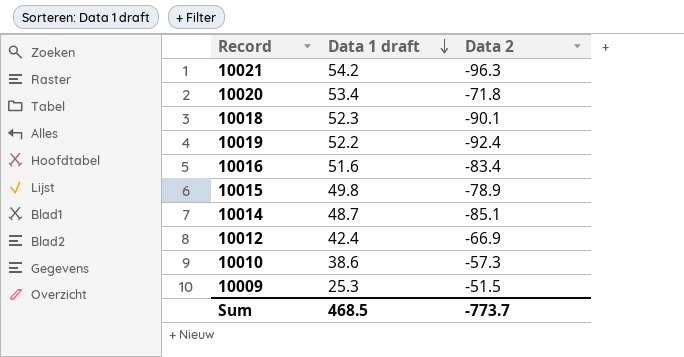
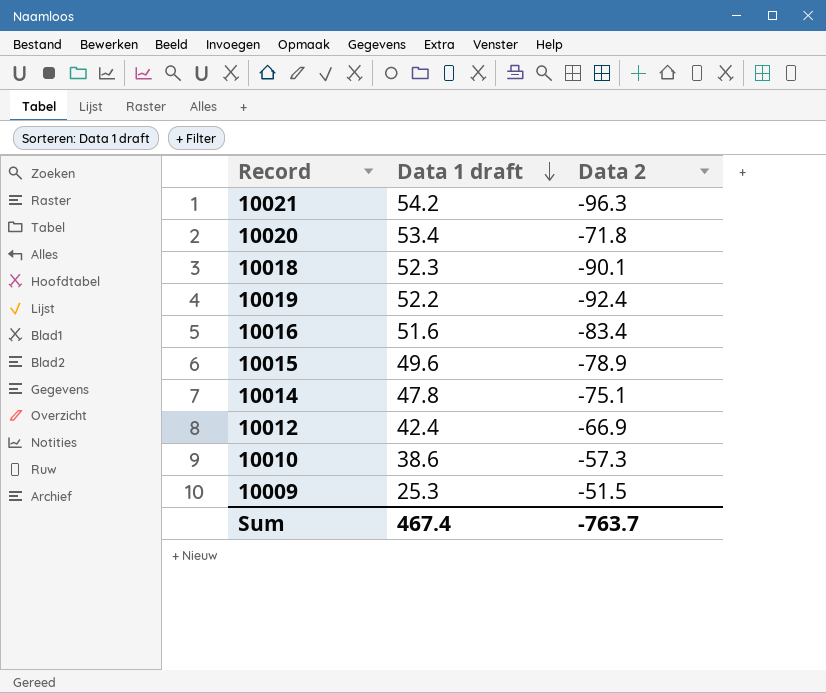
10015 | Data 1 draft: 49.8 -> 49.6
10014 | Data 1 draft: 48.7 -> 47.8
10014 | Data 2: -85.1 -> -75.1
Sum | Data 1 draft: 468.5 -> 467.4
Sum | Data 2: -773.7 -> -763.7

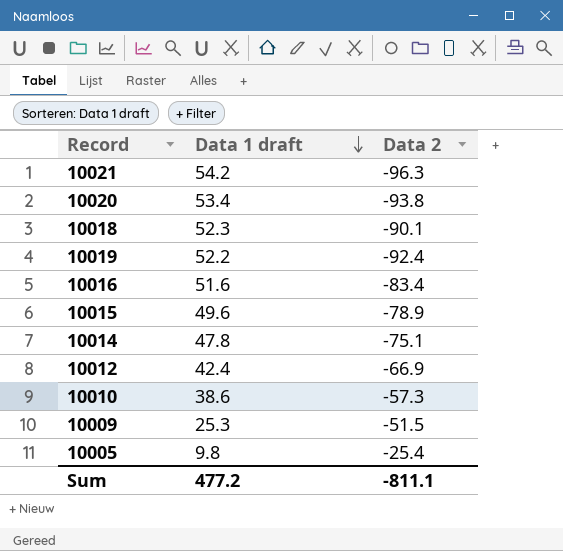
10020 | Data 2: -71.8 -> -93.8
row 10005: none -> 9.8 | -25.4
Sum | Data 1 draft: 467.4 -> 477.2
Sum | Data 2: -763.7 -> -811.1

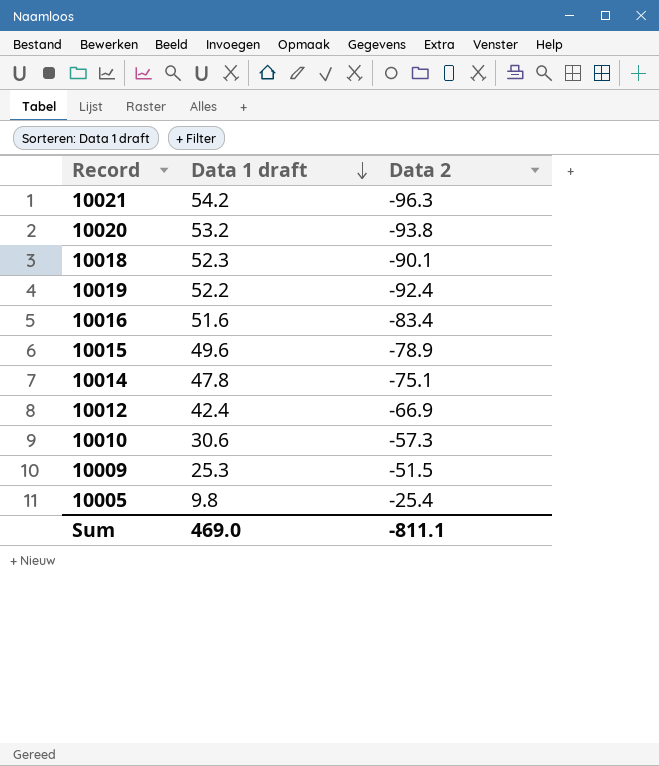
10020 | Data 1 draft: 53.4 -> 53.2
10010 | Data 1 draft: 38.6 -> 30.6
Sum | Data 1 draft: 477.2 -> 469.0

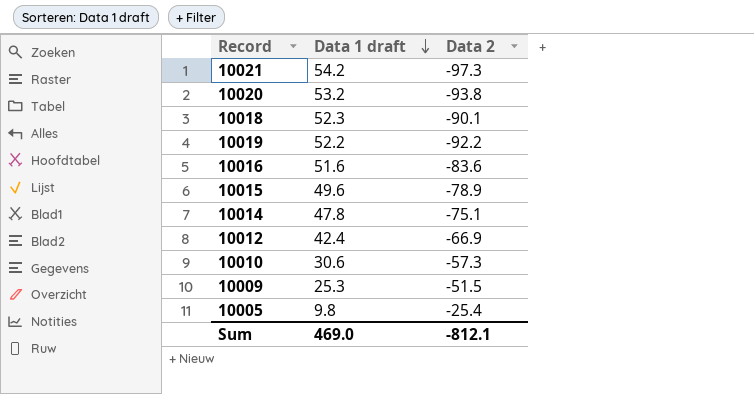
10021 | Data 2: -96.3 -> -97.3
10019 | Data 2: -92.4 -> -92.2
10016 | Data 2: -83.4 -> -83.6
Sum | Data 2: -811.1 -> -812.1

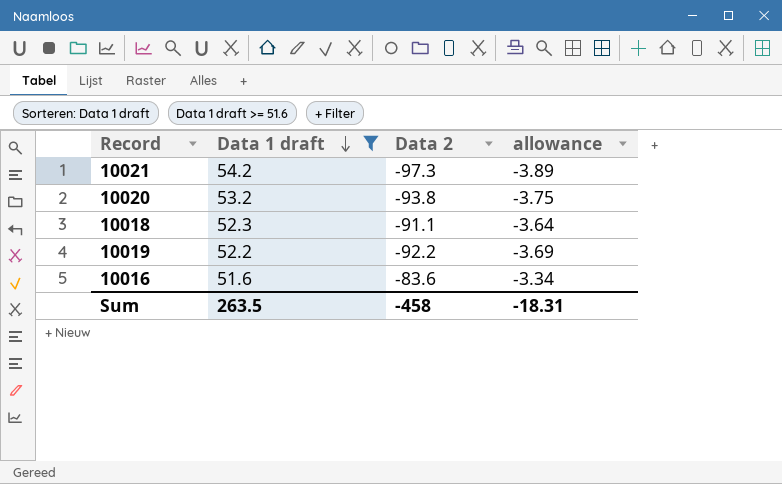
filter: none -> Data 1 draft >= 51.6
column allowance | formula: none -> [Data 2] * 0.04
10018 | Data 2: -90.1 -> -91.1
Sum | Data 1 draft: 469.0 -> 263.5
Sum | Data 2: -812.1 -> -458

